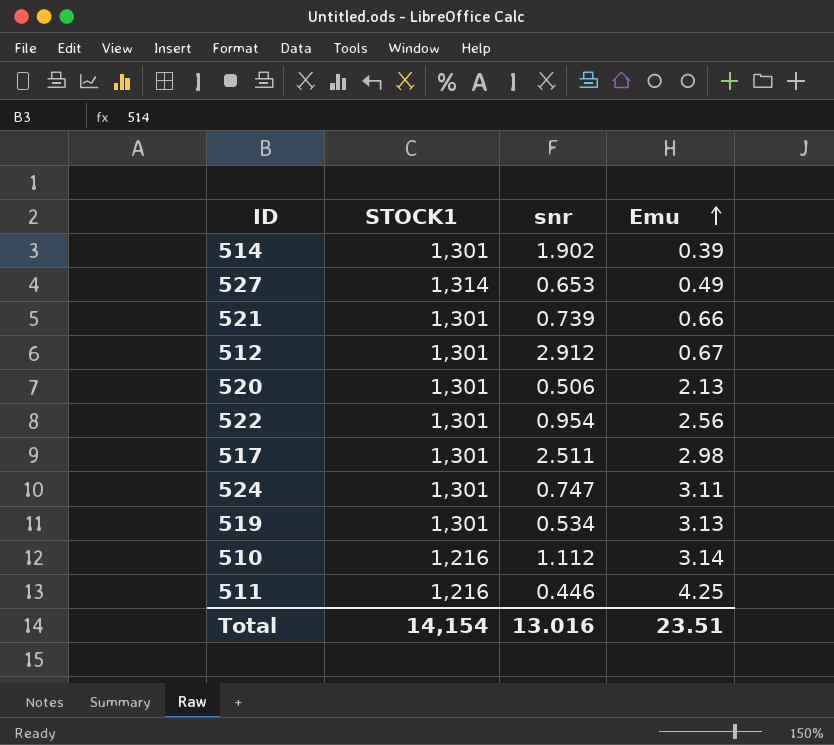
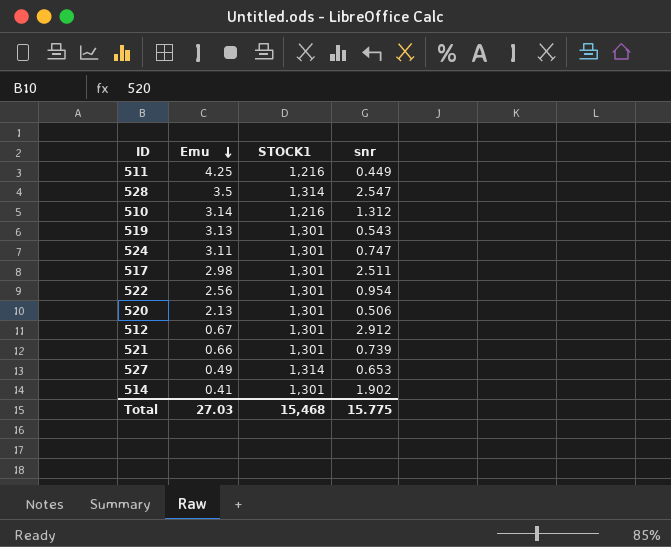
row order: Emu ascending -> Emu descending
column Emu | position: 4 -> 2
511 | snr: 0.446 -> 0.449
row 528: none -> 3.5 | 1,314 | 2.547
510 | snr: 1.112 -> 1.312
519 | snr: 0.534 -> 0.543
514 | Emu: 0.39 -> 0.41
Total | Emu: 23.51 -> 27.03
Total | STOCK1: 14,154 -> 15,468
Total | snr: 13.016 -> 15.775

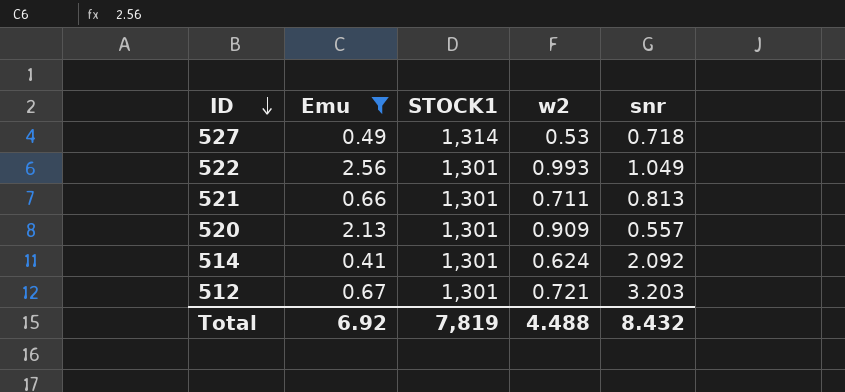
filter: none -> Emu <= 2.56
row order: Emu descending -> ID descending
column w2 | position: none -> 4
527 | snr: 0.653 -> 0.718
522 | snr: 0.954 -> 1.049
521 | snr: 0.739 -> 0.813
520 | snr: 0.506 -> 0.557
514 | snr: 1.902 -> 2.092
512 | snr: 2.912 -> 3.203
Total | Emu: 27.03 -> 6.92
Total | STOCK1: 15,468 -> 7,819
Total | snr: 15.775 -> 8.432

